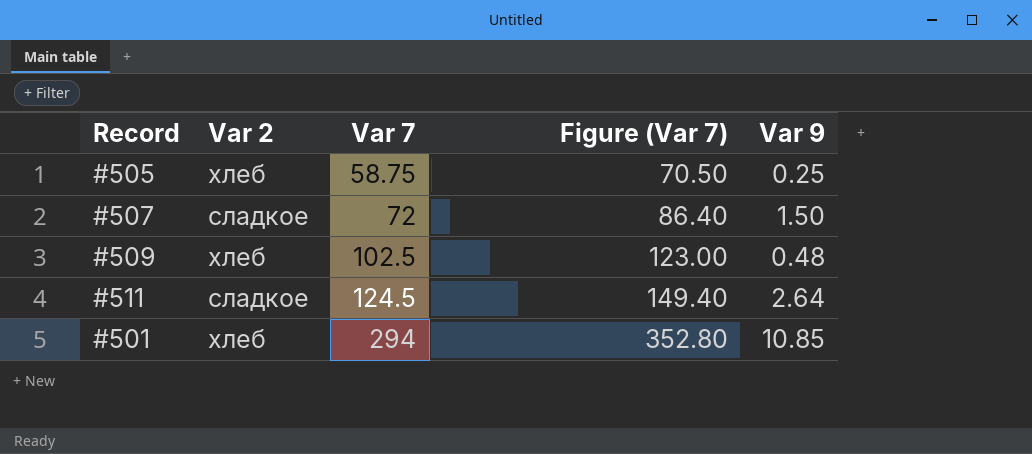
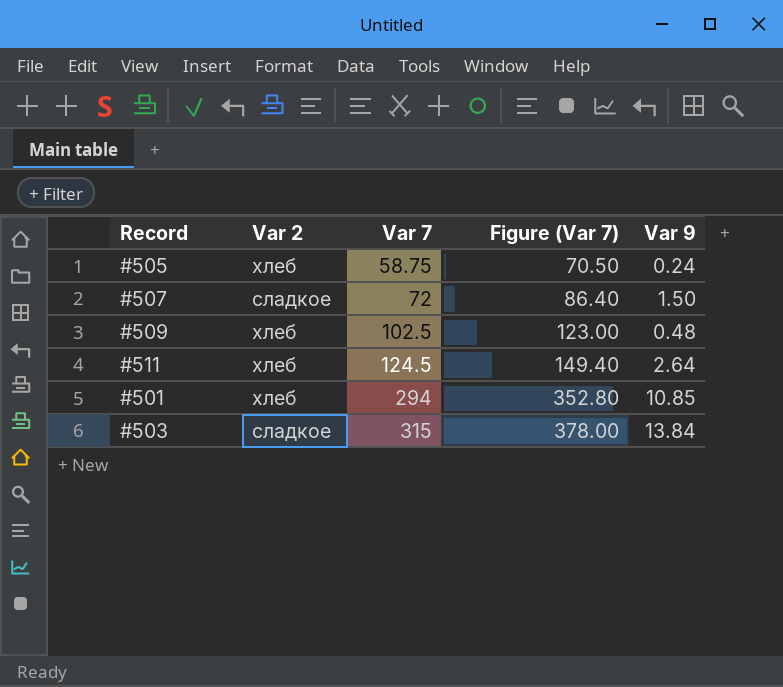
#505 | Var 9: 0.25 -> 0.24
#511 | Var 2: сладкое -> хлеб
row #503: none -> сладкое | 315 | 378.00 | 13.84

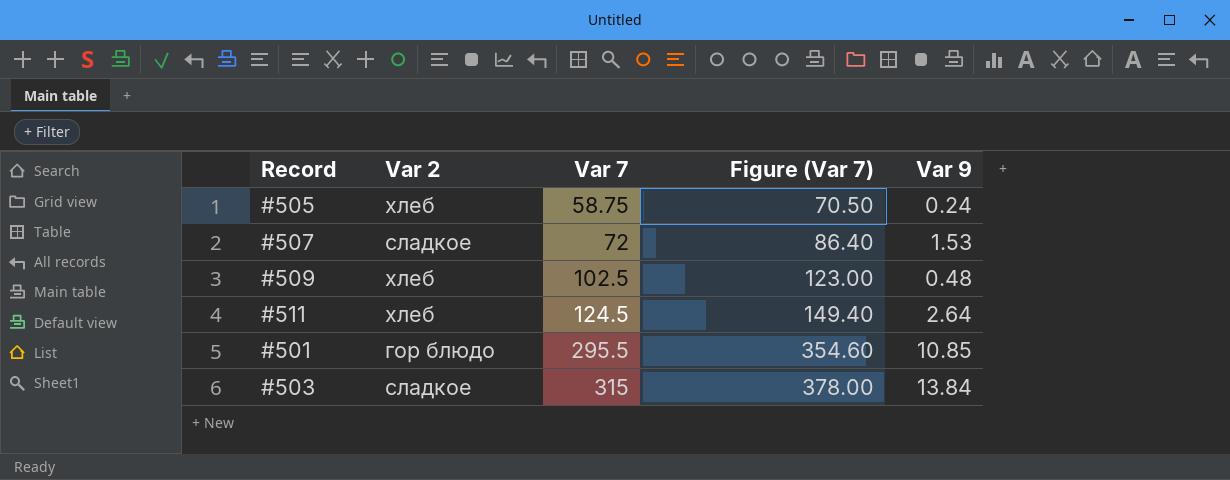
#507 | Var 9: 1.50 -> 1.53
#501 | Var 2: хлеб -> гор блюдо
#501 | Var 7: 294 -> 295.5
#501 | Figure (Var 7): 352.80 -> 354.60

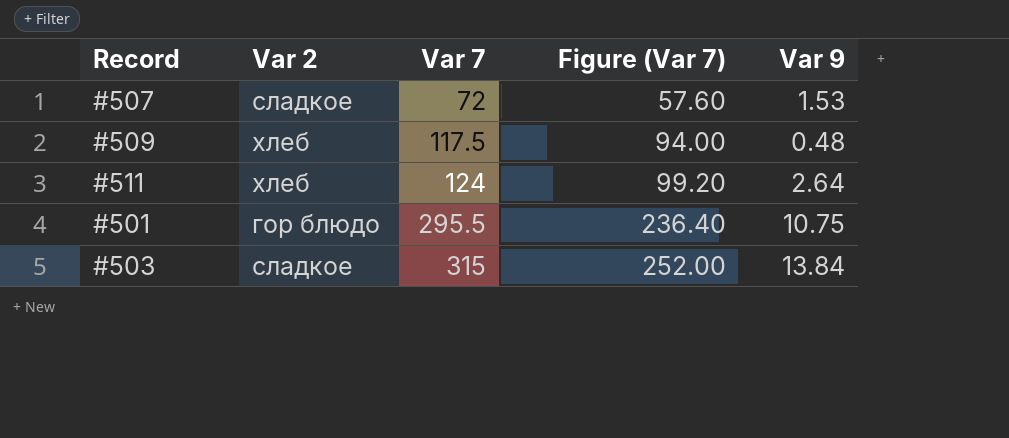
column Figure (Var 7) | formula: [Var 7] * 1.2 -> [Var 7] * 0.8
row #505: хлеб | 58.75 | 70.50 | 0.24 -> none
#509 | Var 7: 102.5 -> 117.5
#511 | Var 7: 124.5 -> 124
#501 | Var 9: 10.85 -> 10.75

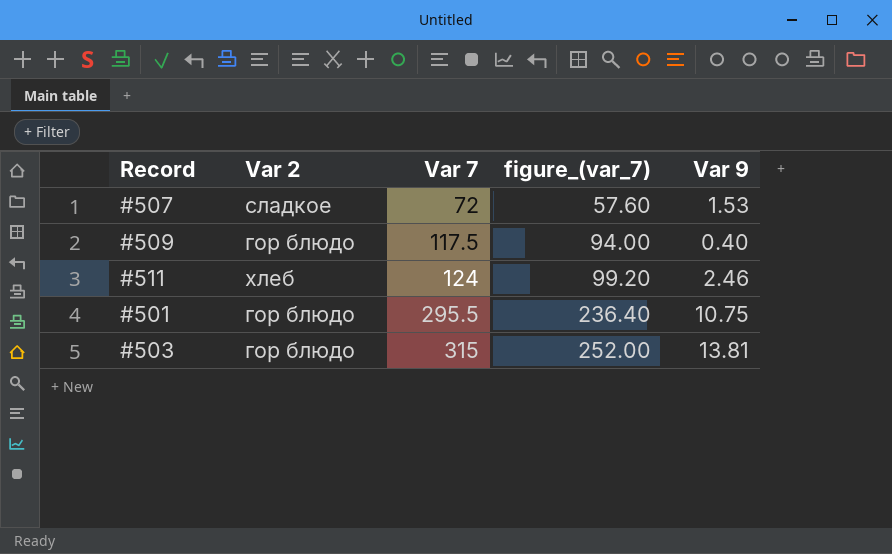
column name: Figure (Var 7) -> figure_(var_7)
#509 | Var 2: хлеб -> гор блюдо
#509 | Var 9: 0.48 -> 0.40
#511 | Var 9: 2.64 -> 2.46
#503 | Var 2: сладкое -> гор блюдо
#503 | Var 9: 13.84 -> 13.81

